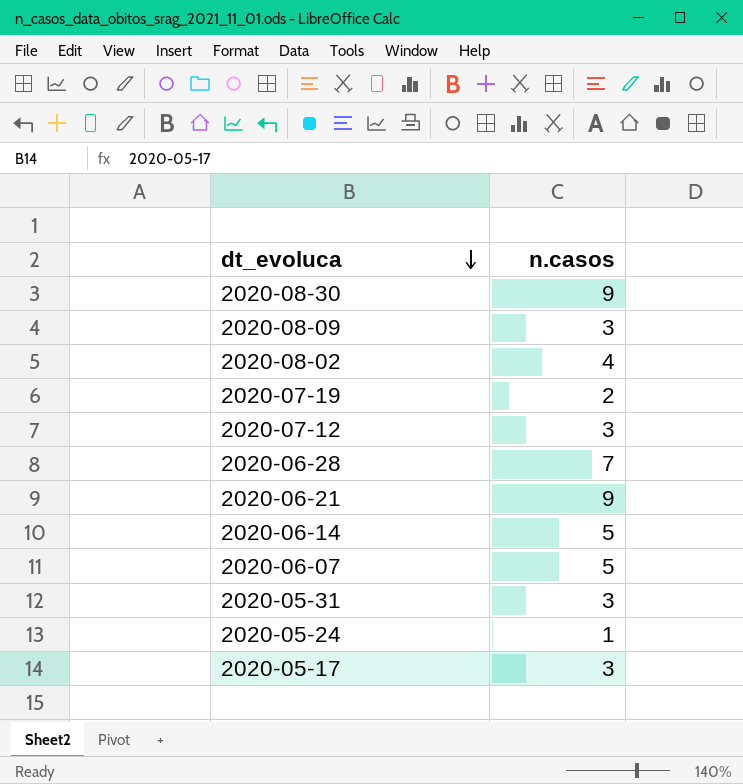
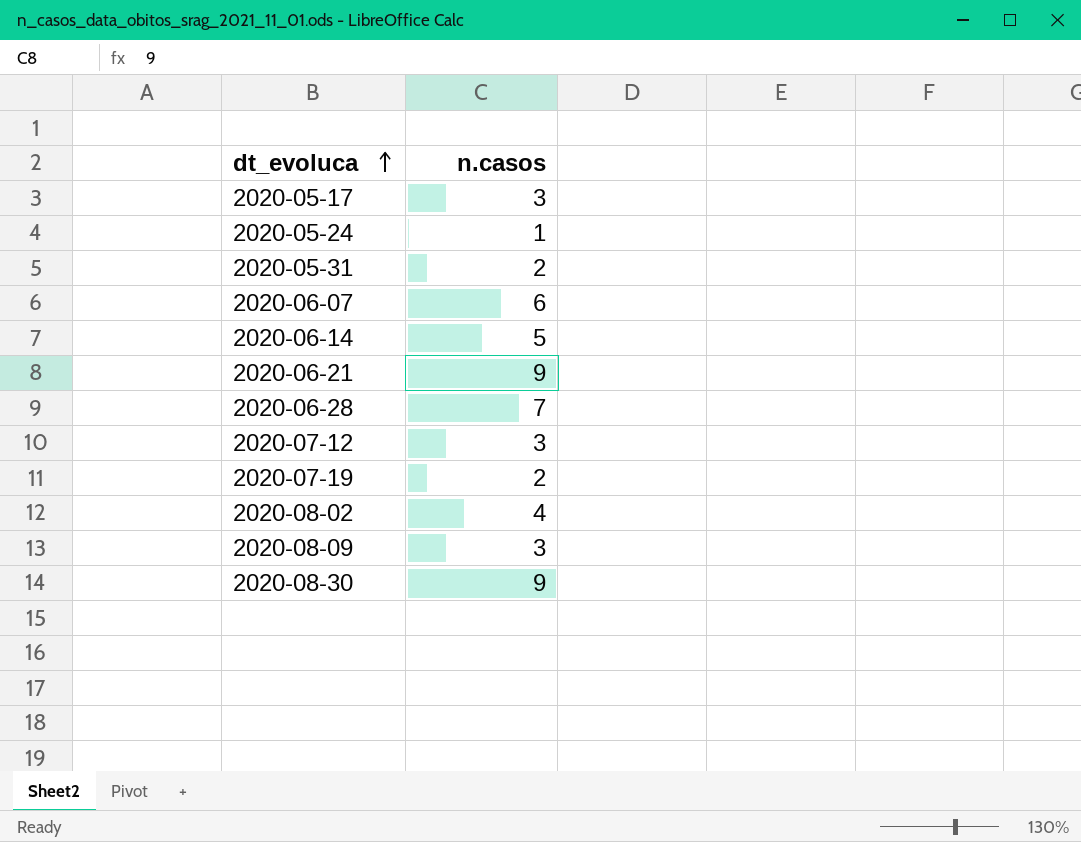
row order: dt_evoluca descending -> dt_evoluca ascending
2020-05-31 | n.casos: 3 -> 2
2020-06-07 | n.casos: 5 -> 6

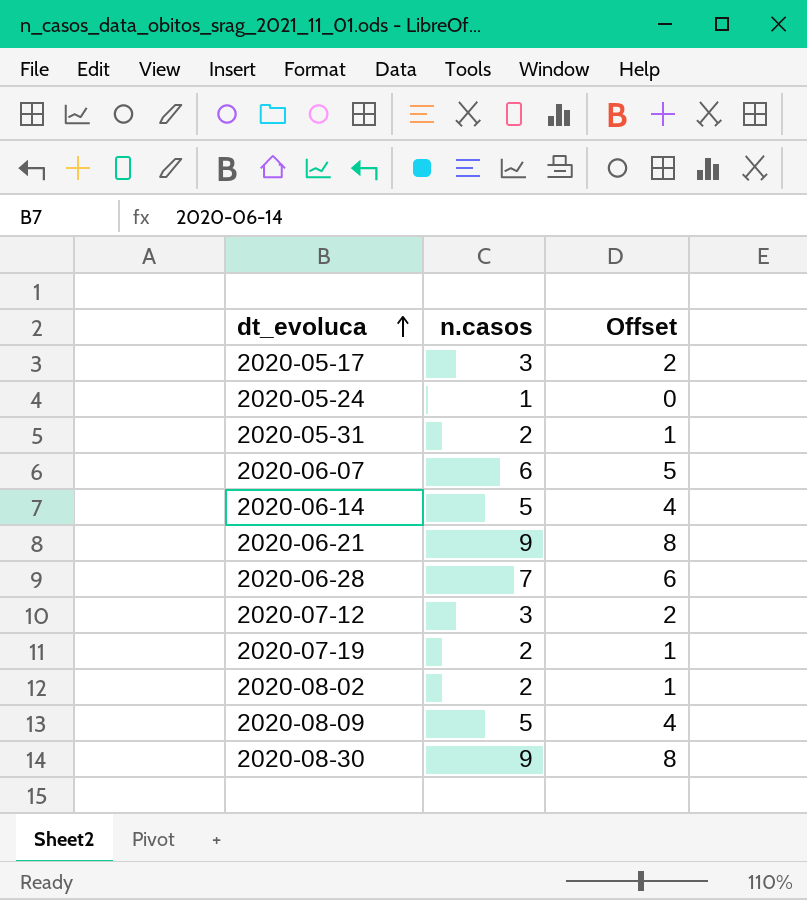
column Offset | formula: none -> [n.casos] - 1
2020-08-02 | n.casos: 4 -> 2
2020-08-09 | n.casos: 3 -> 5

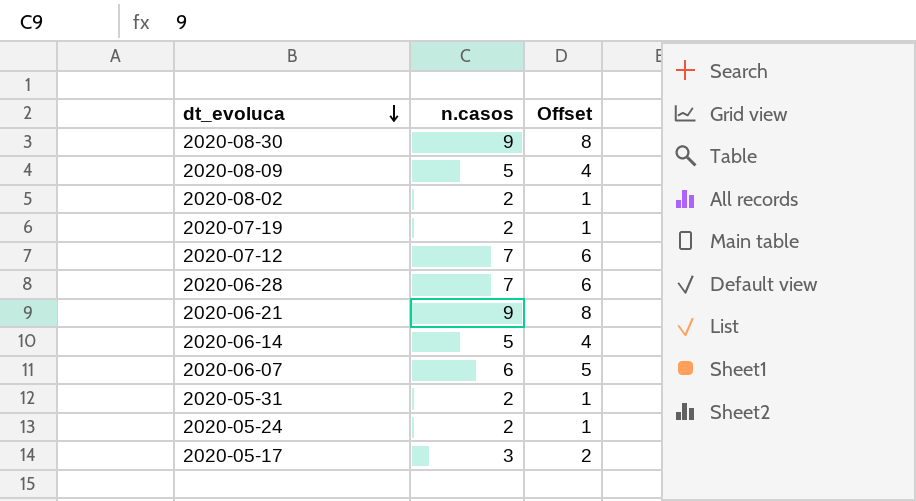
row order: dt_evoluca ascending -> dt_evoluca descending
2020-07-12 | n.casos: 3 -> 7
2020-07-12 | Offset: 2 -> 6
2020-05-24 | n.casos: 1 -> 2
2020-05-24 | Offset: 0 -> 1

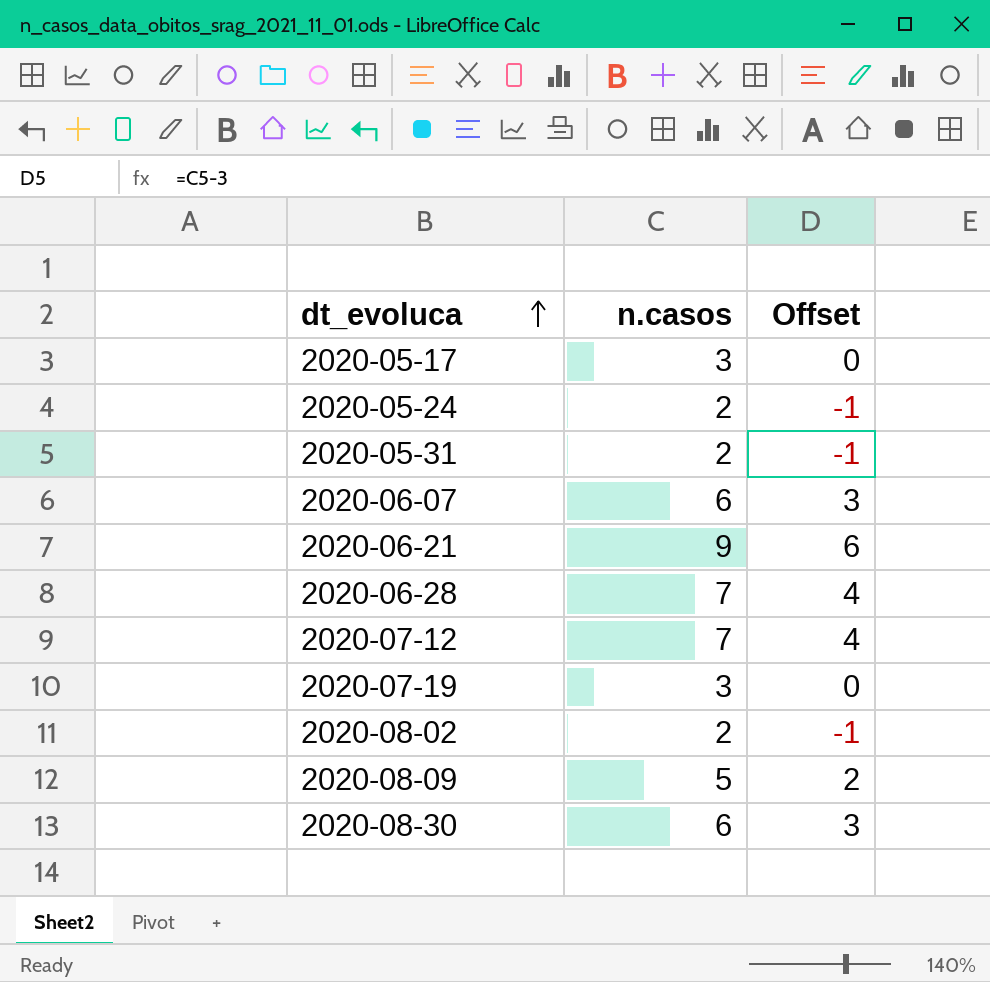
row order: dt_evoluca descending -> dt_evoluca ascending
column Offset | formula: [n.casos] - 1 -> [n.casos] - 3
row 2020-06-14: 5 | 4 -> none
2020-07-19 | n.casos: 2 -> 3
2020-08-30 | n.casos: 9 -> 6

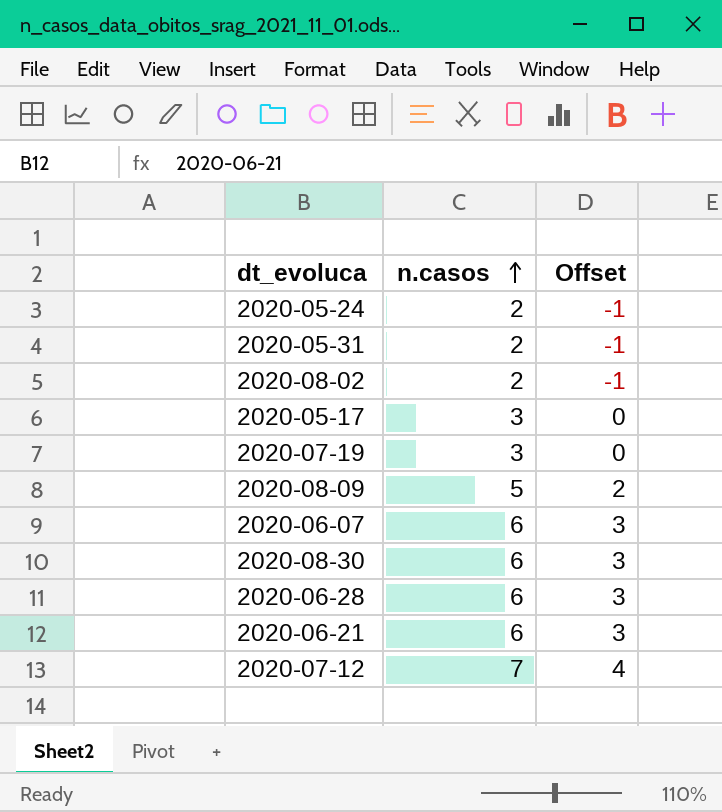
row order: dt_evoluca ascending -> n.casos ascending
2020-06-28 | n.casos: 7 -> 6
2020-06-28 | Offset: 4 -> 3
2020-06-21 | n.casos: 9 -> 6
2020-06-21 | Offset: 6 -> 3

